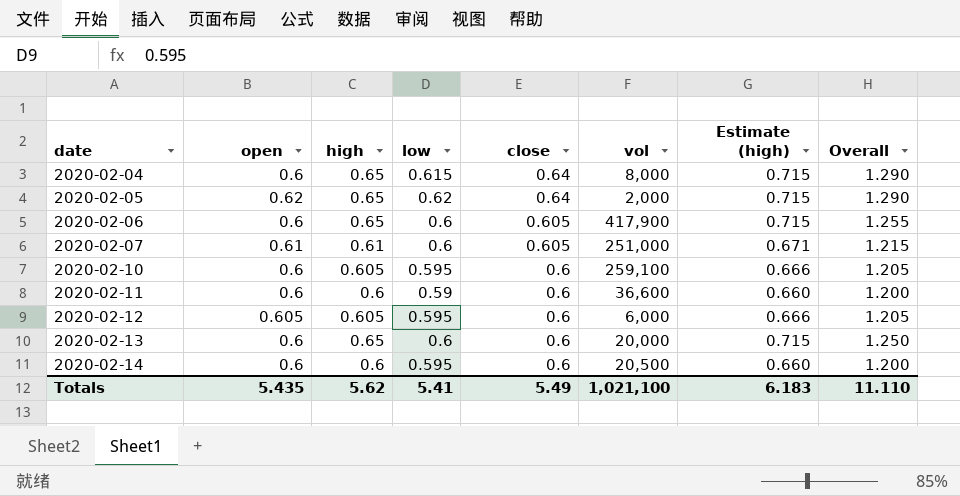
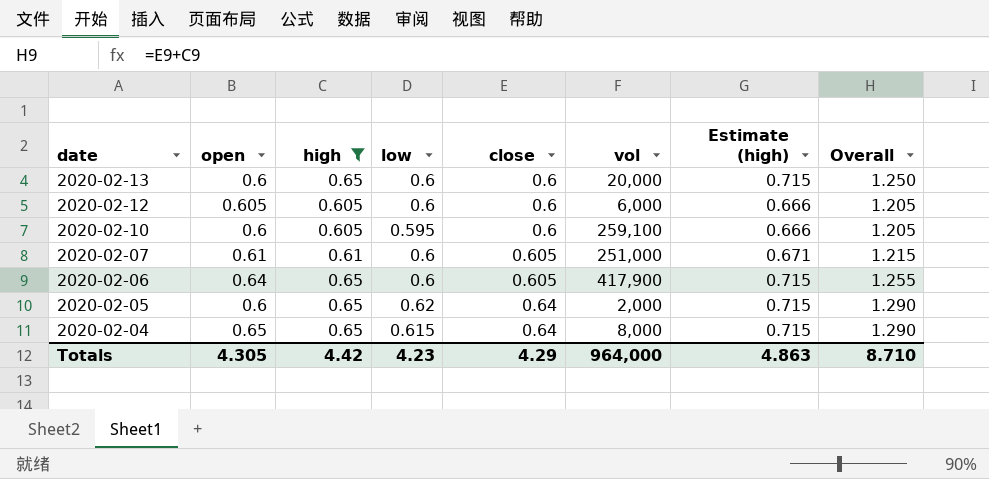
filter: none -> high != 0.6
row order: date ascending -> date descending
2020-02-12 | low: 0.595 -> 0.6
2020-02-06 | open: 0.6 -> 0.64
2020-02-05 | open: 0.62 -> 0.6
2020-02-04 | open: 0.6 -> 0.65
Totals | open: 5.435 -> 4.305
Totals | high: 5.62 -> 4.42
Totals | low: 5.41 -> 4.23
Totals | close: 5.49 -> 4.29
Totals | vol: 1,021,100 -> 964,000
Totals | Estimate (high): 6.183 -> 4.863
Totals | Overall: 11.110 -> 8.710

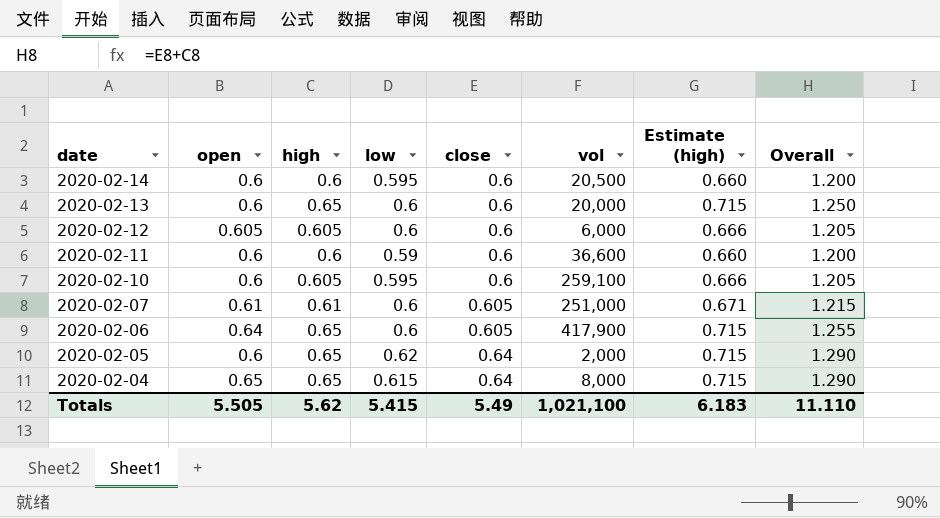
filter: high != 0.6 -> none
Totals | open: 4.305 -> 5.505
Totals | high: 4.42 -> 5.62
Totals | low: 4.23 -> 5.415
Totals | close: 4.29 -> 5.49
Totals | vol: 964,000 -> 1,021,100
Totals | Estimate (high): 4.863 -> 6.183
Totals | Overall: 8.710 -> 11.110

